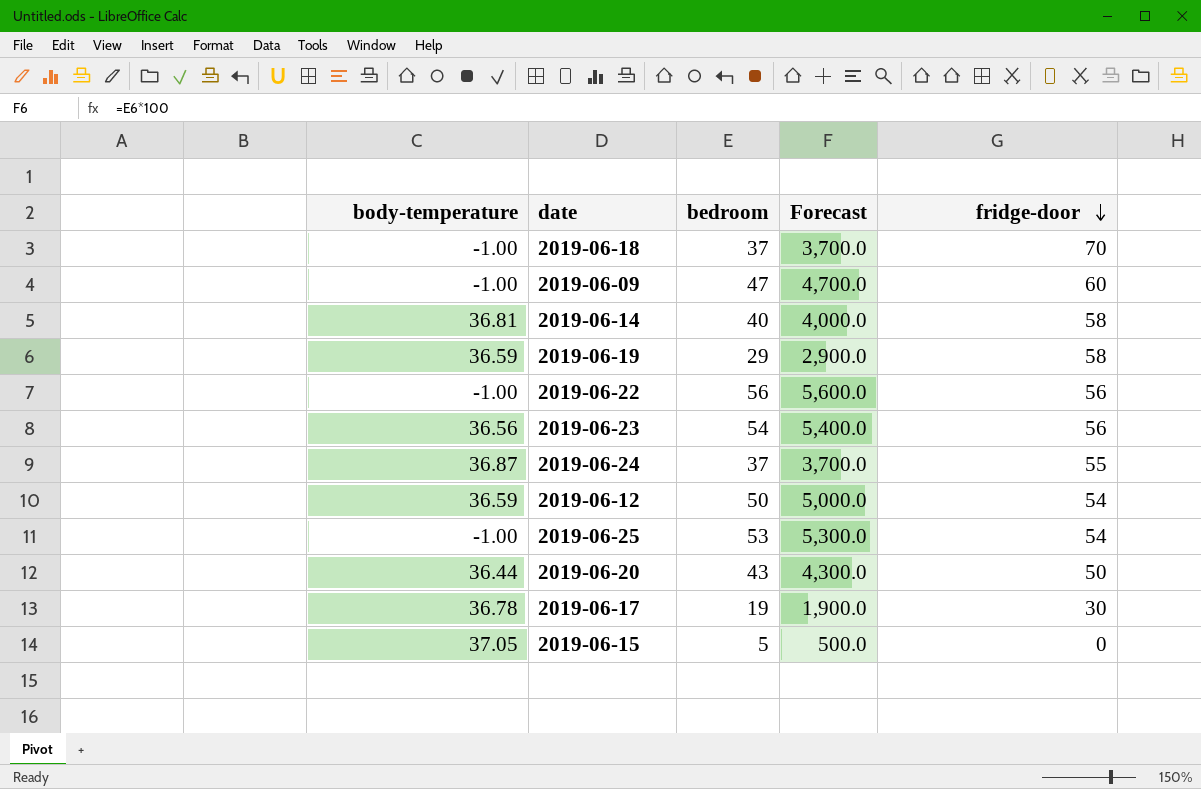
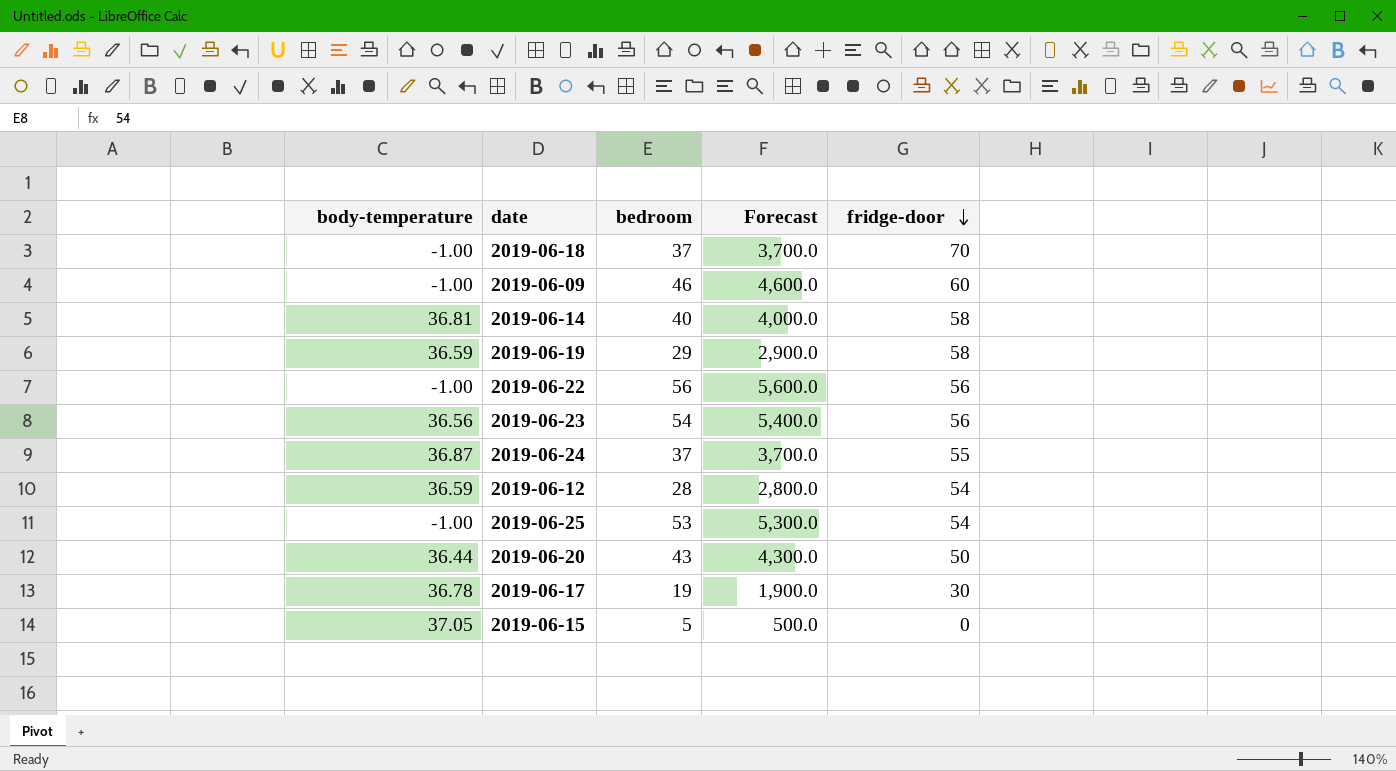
2019-06-09 | bedroom: 47 -> 46
2019-06-09 | Forecast: 4,700.0 -> 4,600.0
2019-06-12 | bedroom: 50 -> 28
2019-06-12 | Forecast: 5,000.0 -> 2,800.0

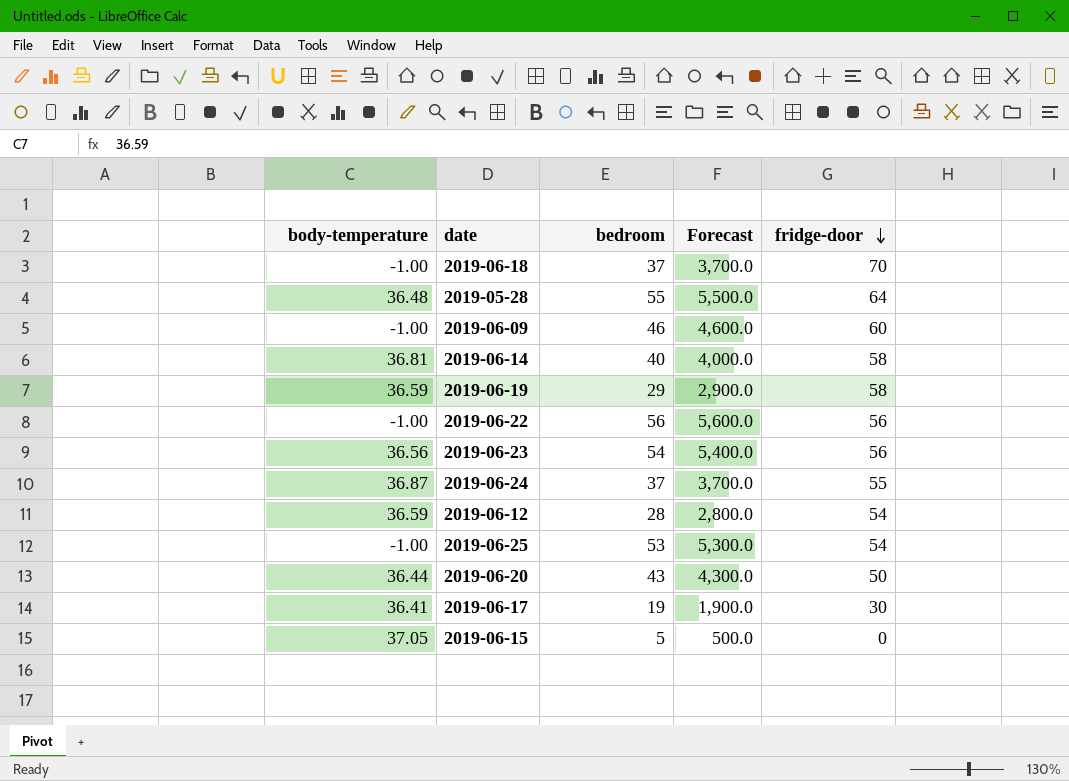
row 2019-05-28: none -> 36.48 | 55 | 5,500.0 | 64
2019-06-17 | body-temperature: 36.78 -> 36.41

